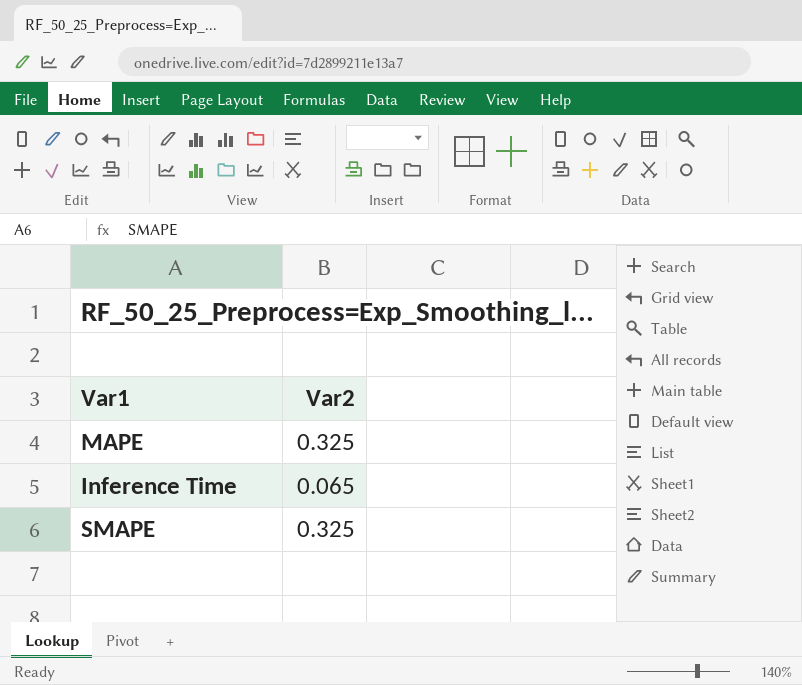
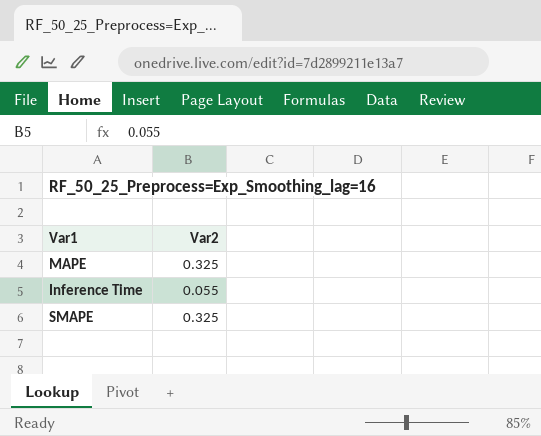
Inference Time | Var2: 0.065 -> 0.055

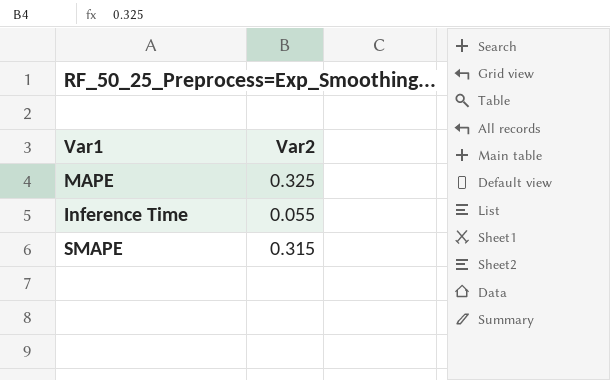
SMAPE | Var2: 0.325 -> 0.315

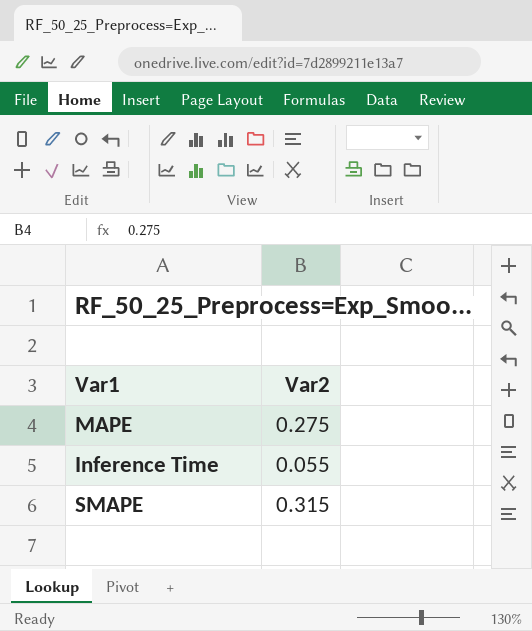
MAPE | Var2: 0.325 -> 0.275

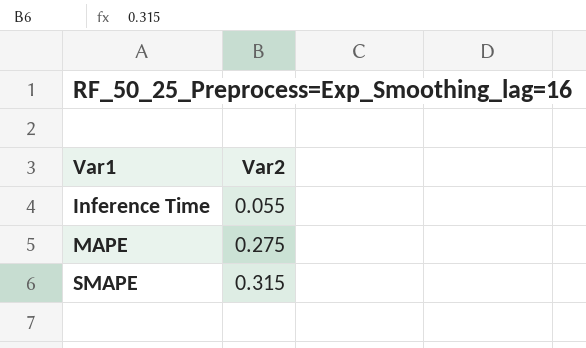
row order: none -> Var1 ascending

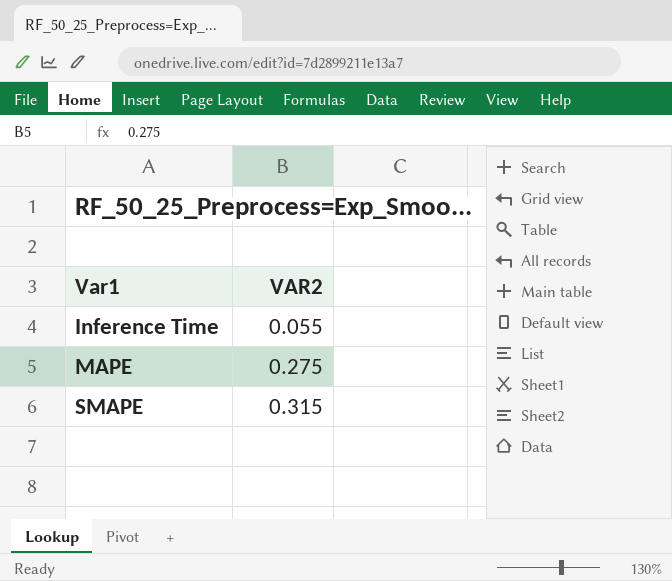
column name: Var2 -> VAR2

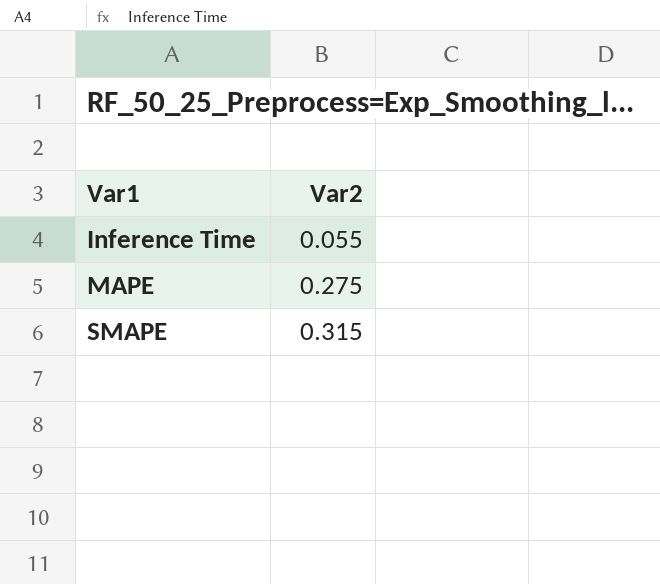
column name: VAR2 -> Var2

